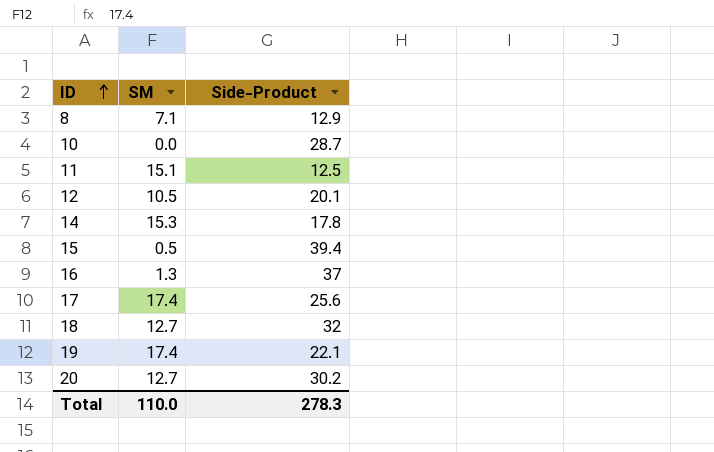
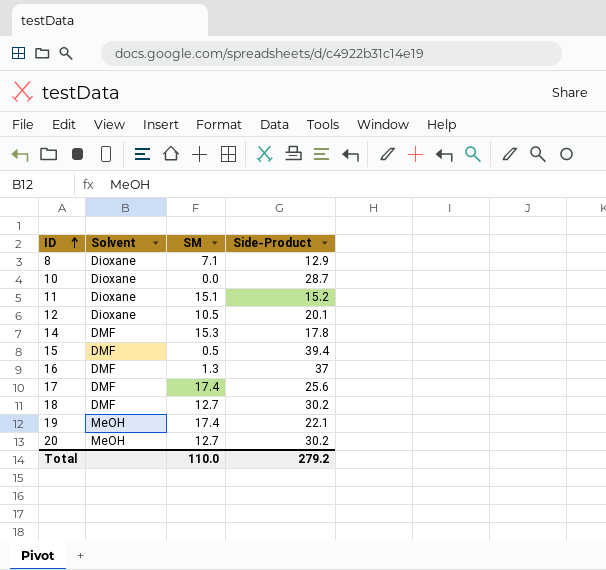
column Solvent | position: none -> 2
11 | Side-Product: 12.5 -> 15.2
18 | Side-Product: 32 -> 30.2
Total | Side-Product: 278.3 -> 279.2

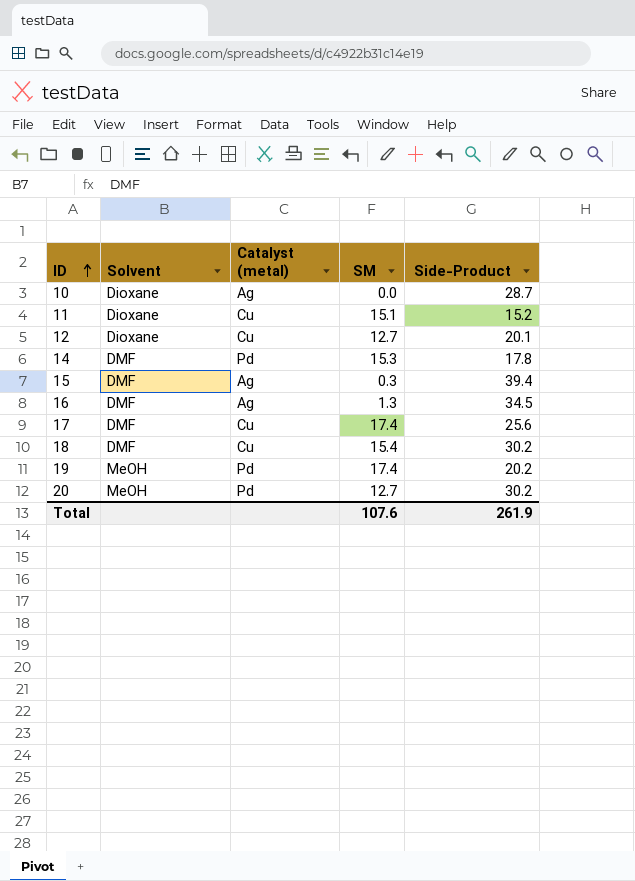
column Catalyst (metal) | position: none -> 3
row 8: Dioxane | 7.1 | 12.9 -> none
12 | SM: 10.5 -> 12.7
15 | SM: 0.5 -> 0.3
16 | Side-Product: 37 -> 34.5
18 | SM: 12.7 -> 15.4
19 | Side-Product: 22.1 -> 20.2
Total | SM: 110.0 -> 107.6
Total | Side-Product: 279.2 -> 261.9

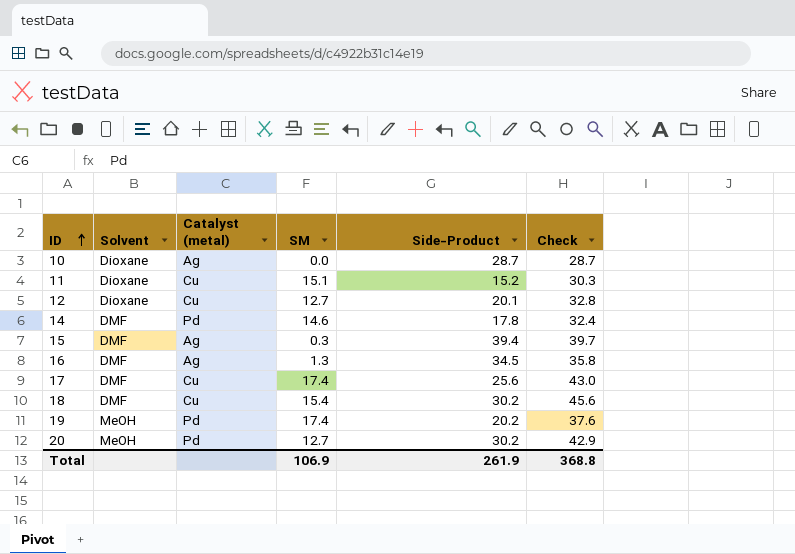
column Check | formula: none -> [SM] + [Side-Product]
14 | SM: 15.3 -> 14.6
Total | SM: 107.6 -> 106.9

